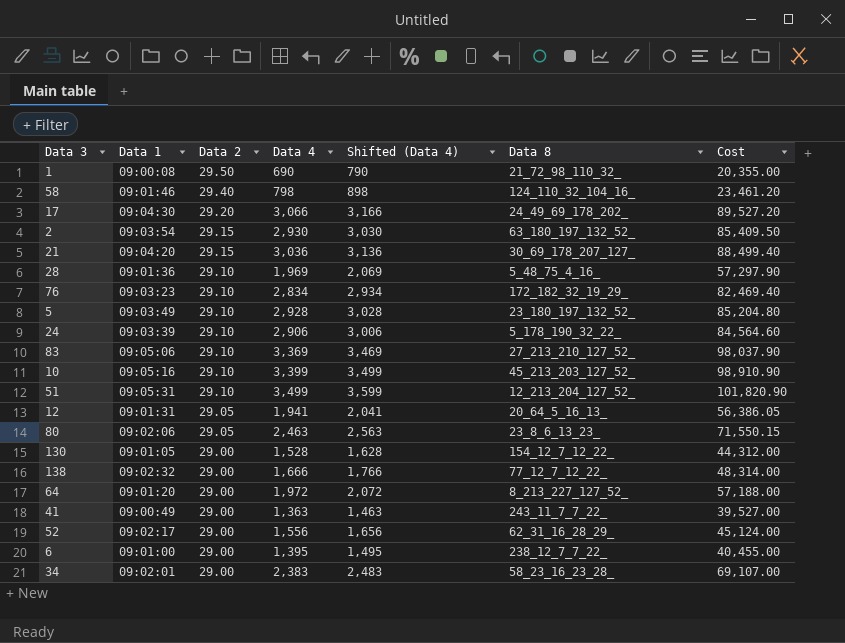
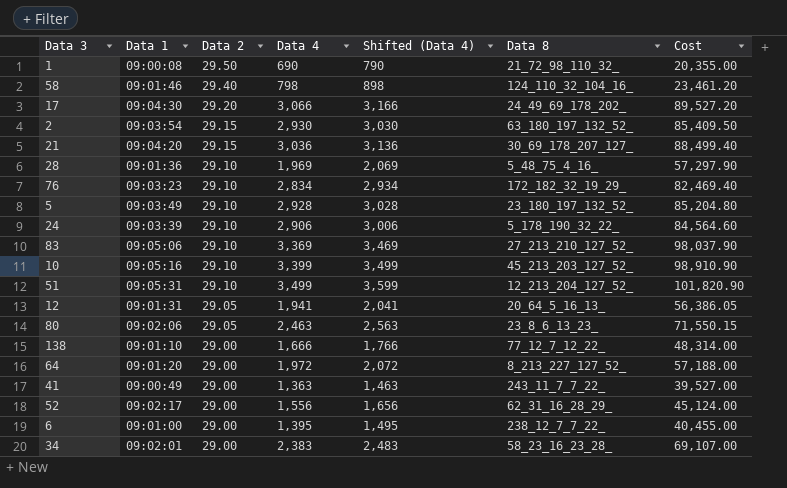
row 130: 09:01:05 | 29.00 | 1,528 | 1,628 | 154_12_7_12_22_ | 44,312.00 -> none
138 | Data 1: 09:02:32 -> 09:01:10

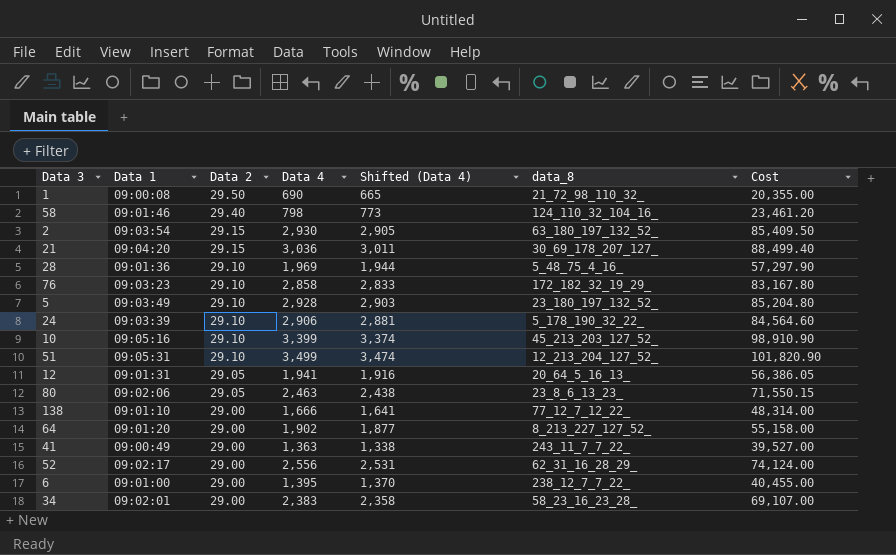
column Shifted (Data 4) | formula: [Data 4] + 100 -> [Data 4] - 25
column name: Data 8 -> data_8
row 17: 09:04:30 | 29.20 | 3,066 | 3,166 | 24_49_69_178_202_ | 89,527.20 -> none
row 83: 09:05:06 | 29.10 | 3,369 | 3,469 | 27_213_210_127_52_ | 98,037.90 -> none
76 | Data 4: 2,834 -> 2,858
76 | Cost: 82,469.40 -> 83,167.80
64 | Data 4: 1,972 -> 1,902
64 | Cost: 57,188.00 -> 55,158.00
52 | Data 4: 1,556 -> 2,556
52 | Cost: 45,124.00 -> 74,124.00

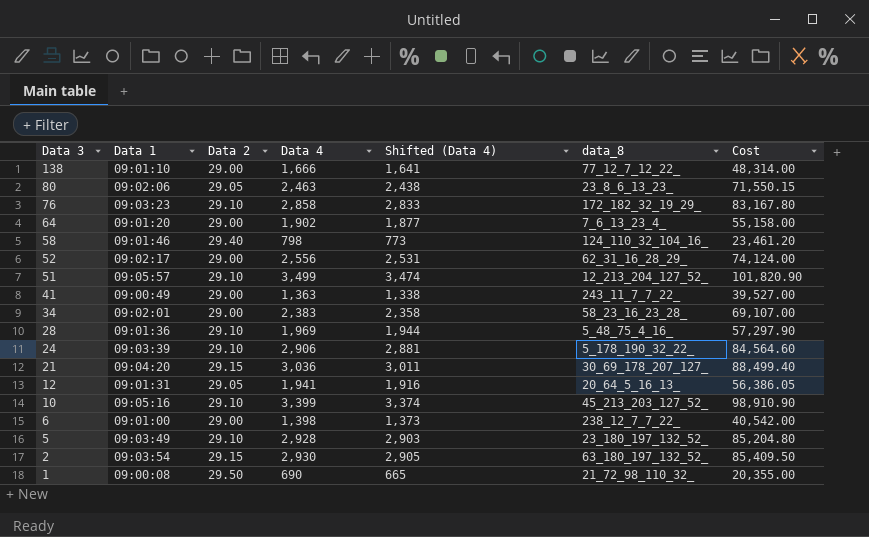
row order: Data 2 descending -> Data 3 descending
64 | data_8: 8_213_227_127_52_ -> 7_6_13_23_4_
51 | Data 1: 09:05:31 -> 09:05:57
6 | Data 4: 1,395 -> 1,398
6 | Shifted (Data 4): 1,370 -> 1,373
6 | Cost: 40,455.00 -> 40,542.00

